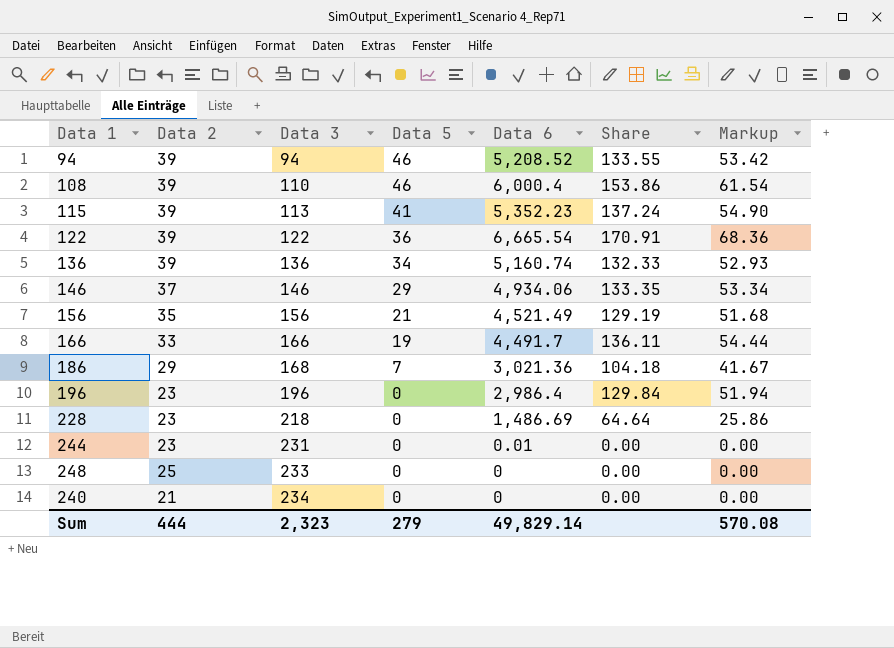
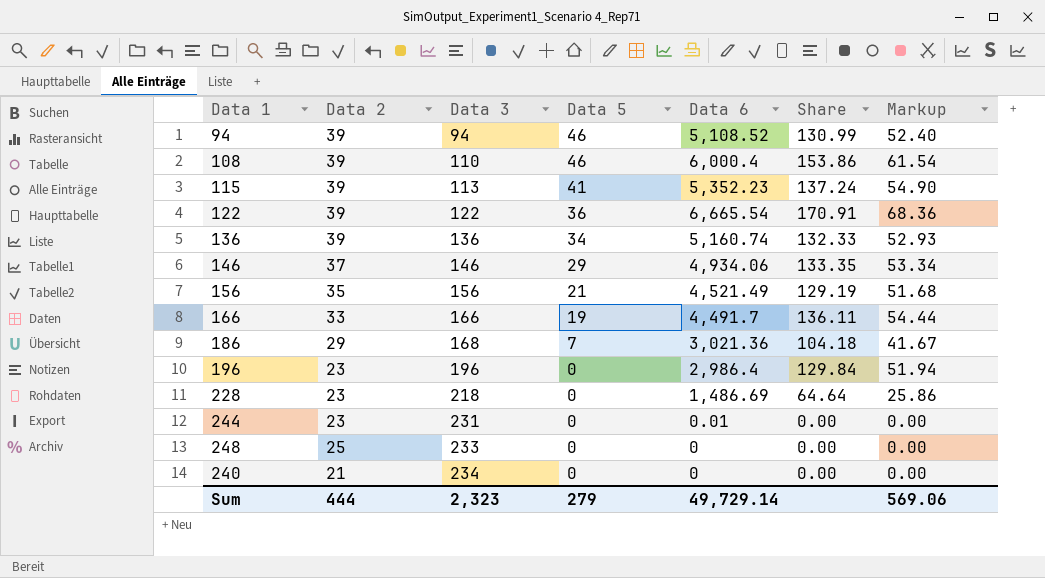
94 | Data 6: 5,208.52 -> 5,108.52
94 | Share: 133.55 -> 130.99
94 | Markup: 53.42 -> 52.40
Sum | Data 6: 49,829.14 -> 49,729.14
Sum | Markup: 570.08 -> 569.06

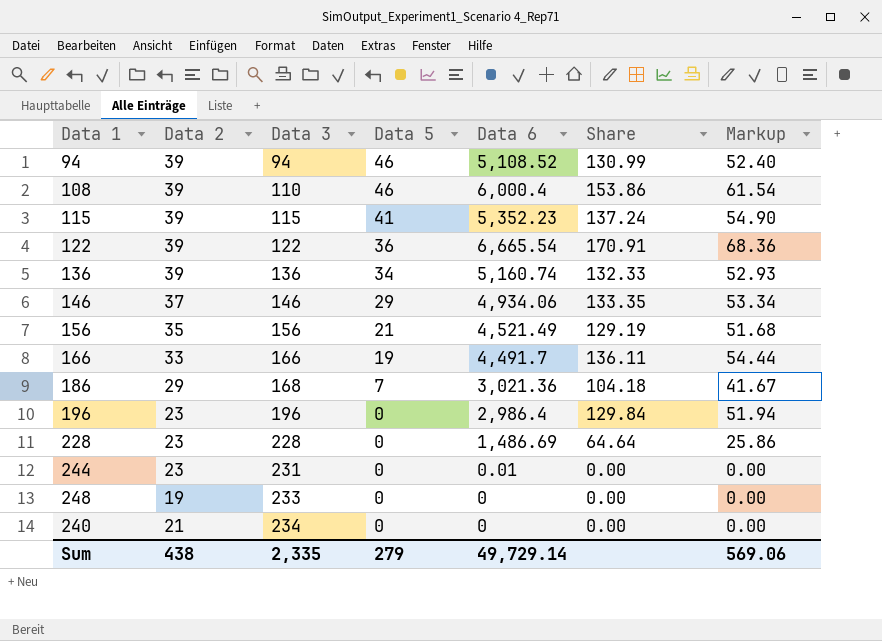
115 | Data 3: 113 -> 115
228 | Data 3: 218 -> 228
248 | Data 2: 25 -> 19
Sum | Data 2: 444 -> 438
Sum | Data 3: 2,323 -> 2,335

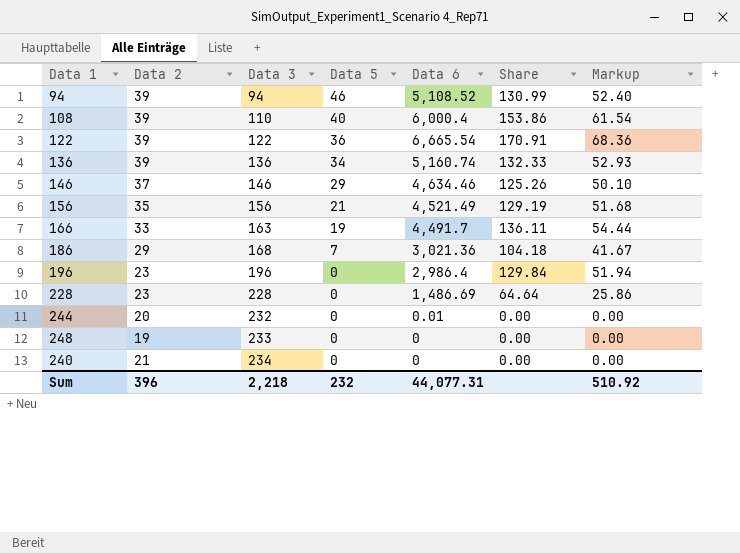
row 115: 39 | 115 | 41 | 5,352.23 | 137.24 | 54.90 -> none
108 | Data 5: 46 -> 40
146 | Data 6: 4,934.06 -> 4,634.46
146 | Share: 133.35 -> 125.26
146 | Markup: 53.34 -> 50.10
166 | Data 3: 166 -> 163
244 | Data 2: 23 -> 20
244 | Data 3: 231 -> 232
Sum | Data 2: 438 -> 396
Sum | Data 3: 2,335 -> 2,218
Sum | Data 5: 279 -> 232
Sum | Data 6: 49,729.14 -> 44,077.31
Sum | Markup: 569.06 -> 510.92

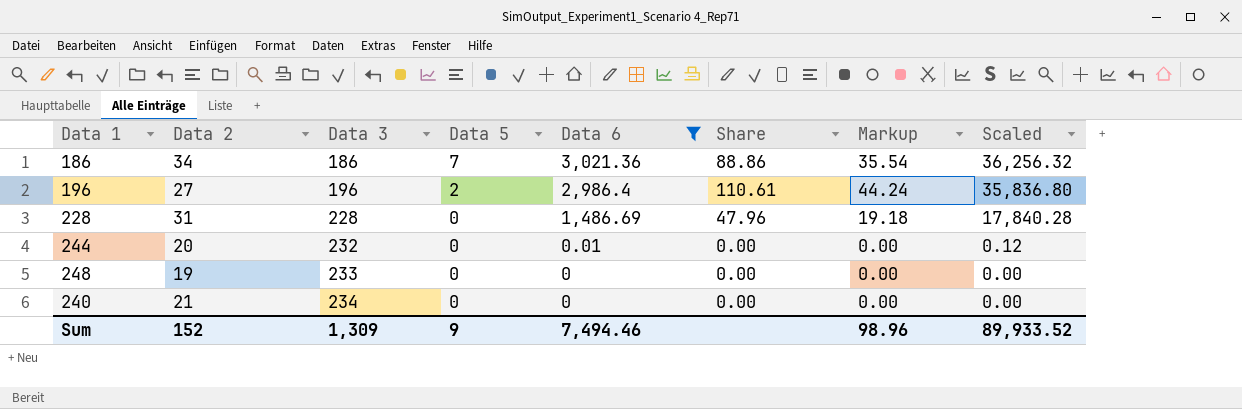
filter: none -> Data 6 <= 3,021.36
column Scaled | formula: none -> [Data 6] * 12
186 | Data 2: 29 -> 34
186 | Data 3: 168 -> 186
186 | Share: 104.18 -> 88.86
186 | Markup: 41.67 -> 35.54
196 | Data 2: 23 -> 27
196 | Data 5: 0 -> 2
196 | Share: 129.84 -> 110.61
196 | Markup: 51.94 -> 44.24
228 | Data 2: 23 -> 31
228 | Share: 64.64 -> 47.96
228 | Markup: 25.86 -> 19.18
Sum | Data 2: 396 -> 152
Sum | Data 3: 2,218 -> 1,309
Sum | Data 5: 232 -> 9
Sum | Data 6: 44,077.31 -> 7,494.46
Sum | Markup: 510.92 -> 98.96

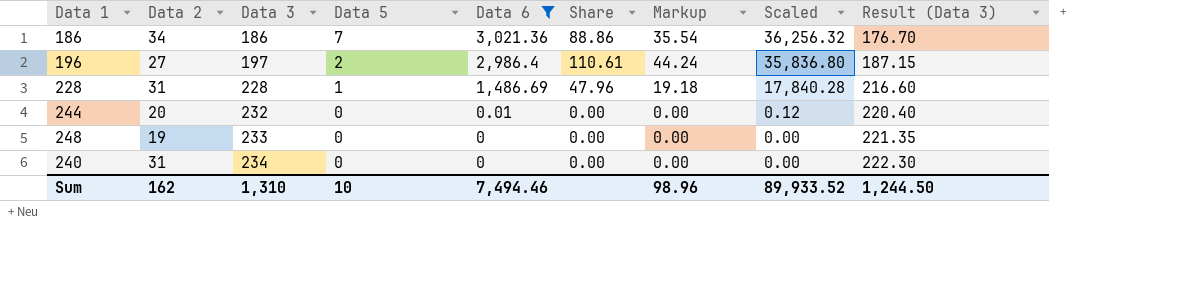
column Result (Data 3) | formula: none -> [Data 3] * 0.95
196 | Data 3: 196 -> 197
228 | Data 5: 0 -> 1
240 | Data 2: 21 -> 31
Sum | Data 2: 152 -> 162
Sum | Data 3: 1,309 -> 1,310
Sum | Data 5: 9 -> 10

